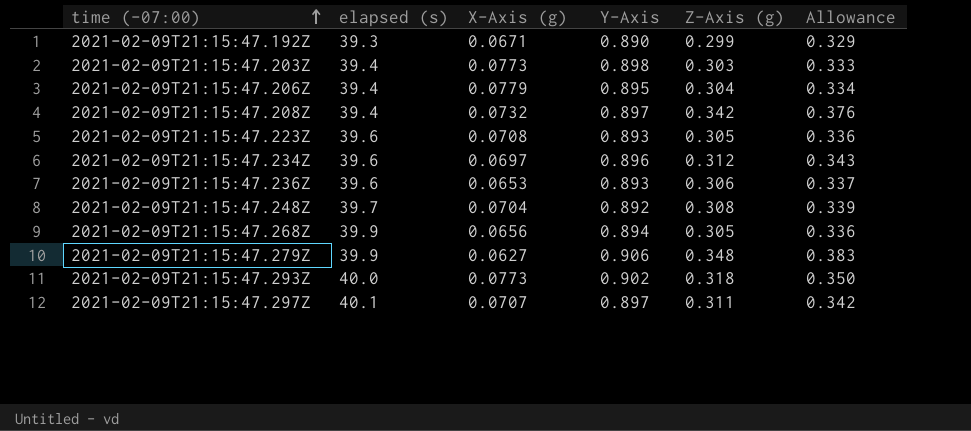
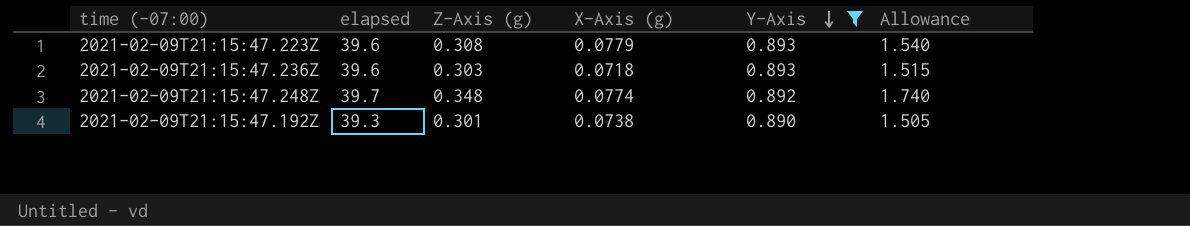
filter: none -> Y-Axis <= 0.893
row order: time (-07:00) ascending -> Y-Axis descending
column name: elapsed (s) -> elapsed
column Z-Axis (g) | position: 5 -> 3
column Allowance | formula: [Z-Axis (g)] * 1.1 -> [Z-Axis (g)] * 5
2021-02-09T21:15:47.223Z | Z-Axis (g): 0.305 -> 0.308
2021-02-09T21:15:47.223Z | X-Axis (g): 0.0708 -> 0.0779
2021-02-09T21:15:47.236Z | Z-Axis (g): 0.306 -> 0.303
2021-02-09T21:15:47.236Z | X-Axis (g): 0.0653 -> 0.0718
2021-02-09T21:15:47.248Z | Z-Axis (g): 0.308 -> 0.348
2021-02-09T21:15:47.248Z | X-Axis (g): 0.0704 -> 0.0774
2021-02-09T21:15:47.192Z | Z-Axis (g): 0.299 -> 0.301
2021-02-09T21:15:47.192Z | X-Axis (g): 0.0671 -> 0.0738

